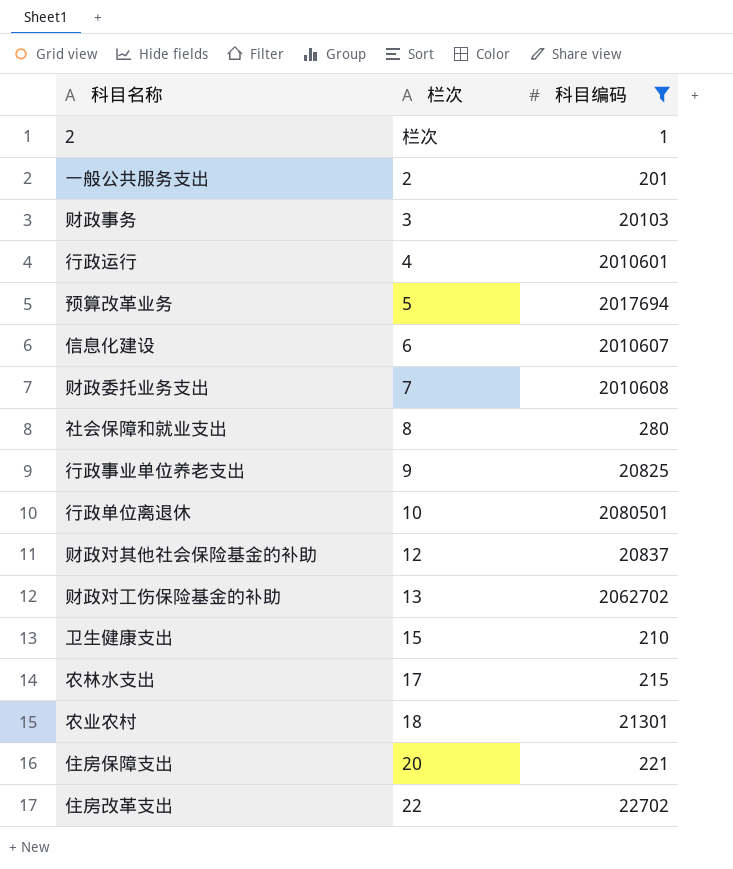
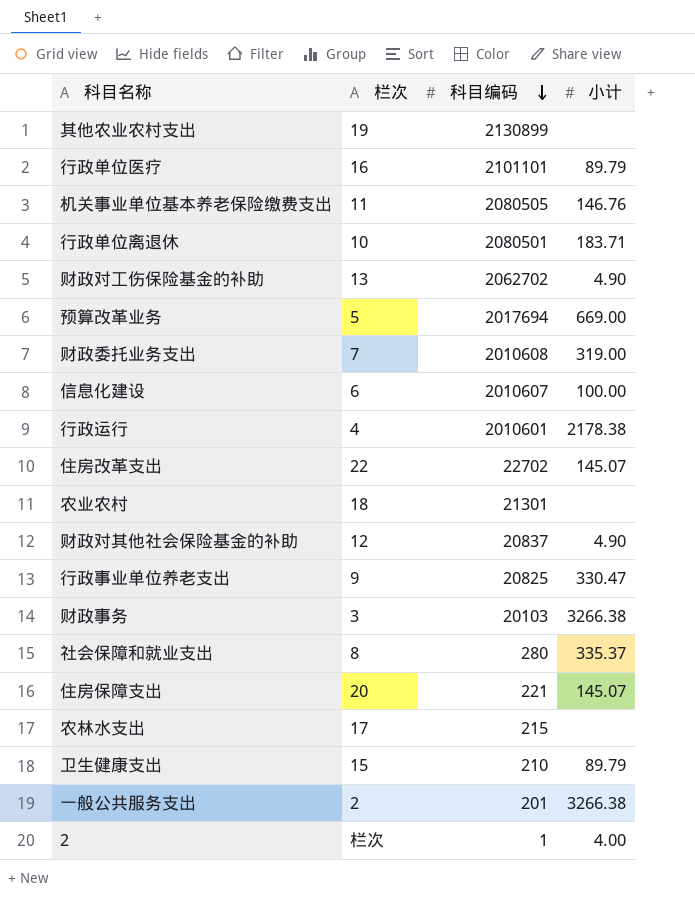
filter: 科目编码 <= 2080501 -> none
row order: none -> 科目编码 descending
column 小计 | position: none -> 4

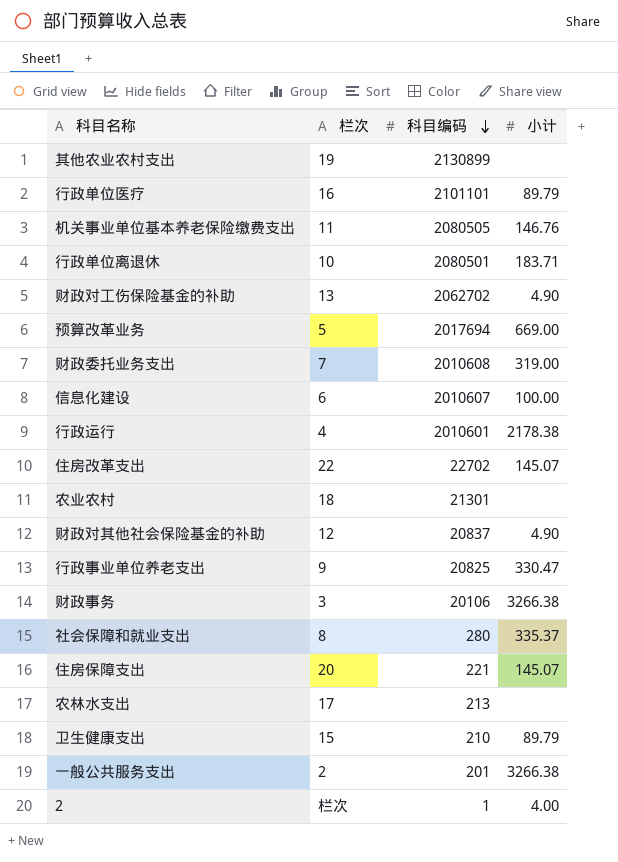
财政事务 | 科目编码: 20103 -> 20106
农林水支出 | 科目编码: 215 -> 213

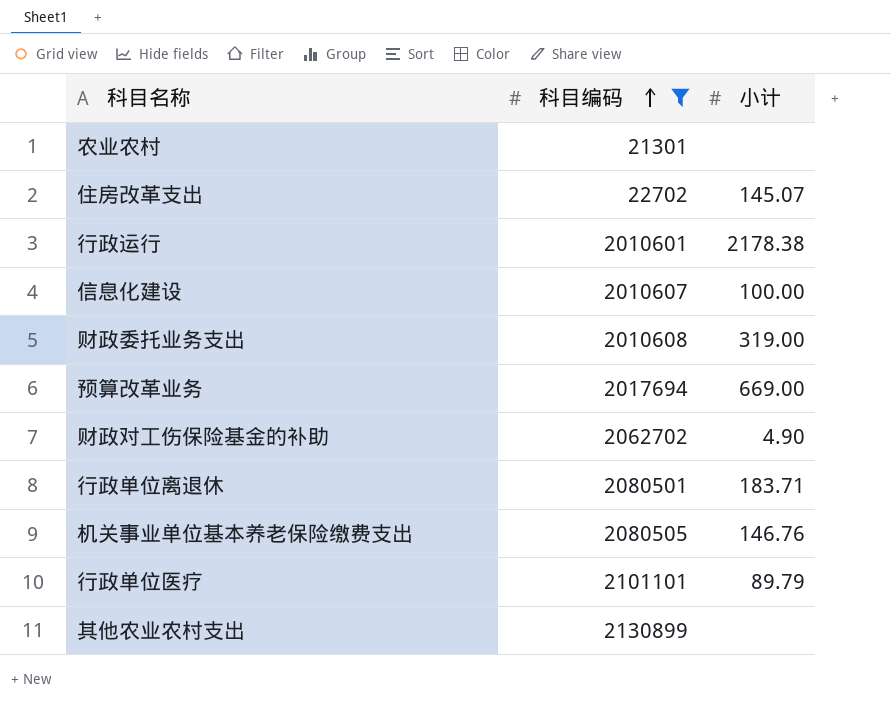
filter: none -> 科目编码 >= 21301
row order: 科目编码 descending -> 科目编码 ascending
column 栏次 | position: 2 -> none

